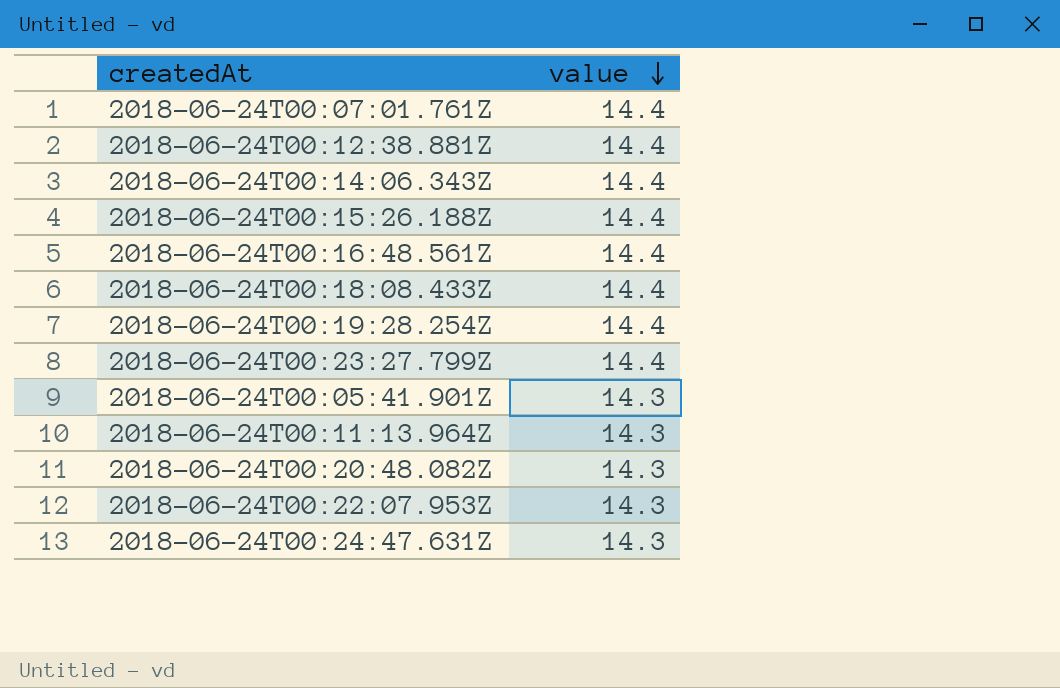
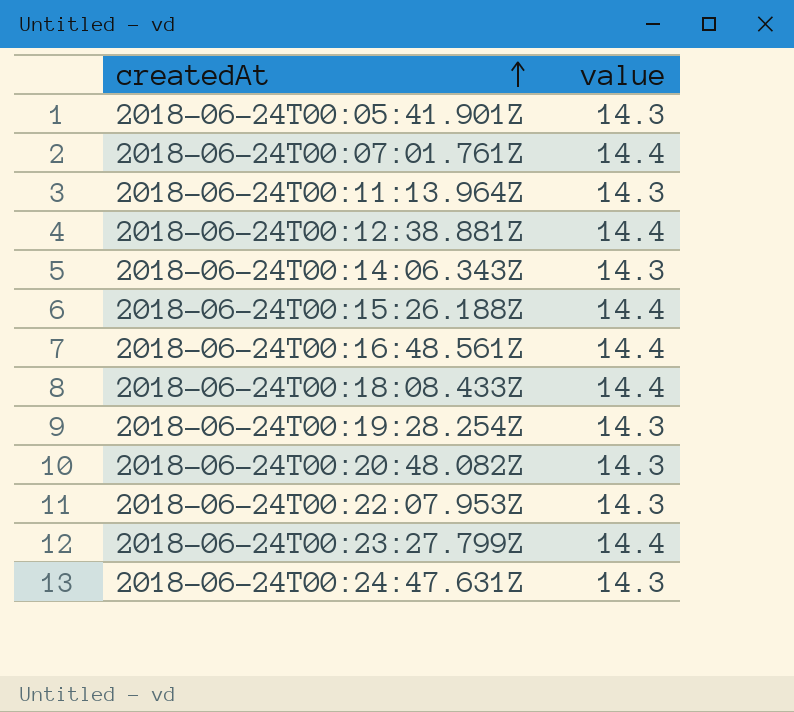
row order: value descending -> createdAt ascending
2018-06-24T00:14:06.343Z | value: 14.4 -> 14.3
2018-06-24T00:19:28.254Z | value: 14.4 -> 14.3

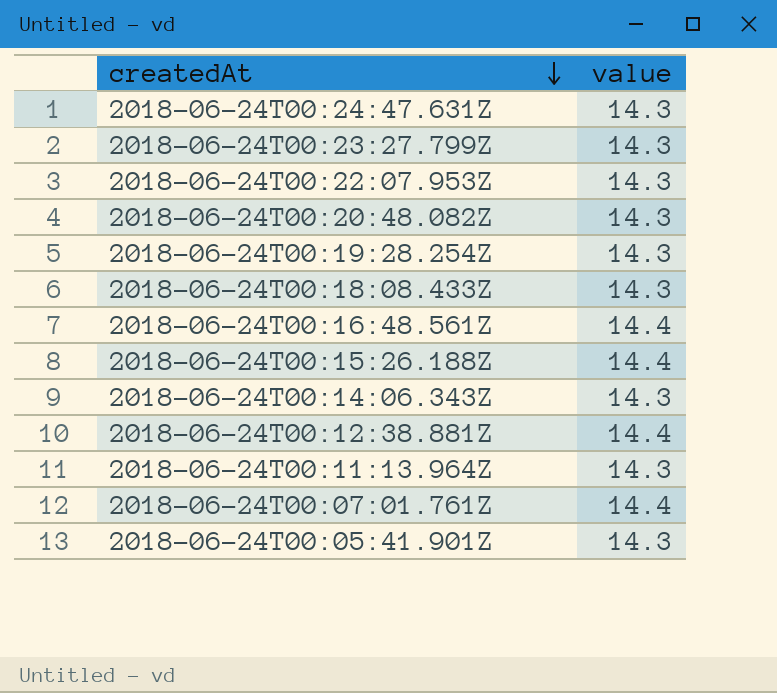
row order: createdAt ascending -> createdAt descending
2018-06-24T00:23:27.799Z | value: 14.4 -> 14.3
2018-06-24T00:18:08.433Z | value: 14.4 -> 14.3

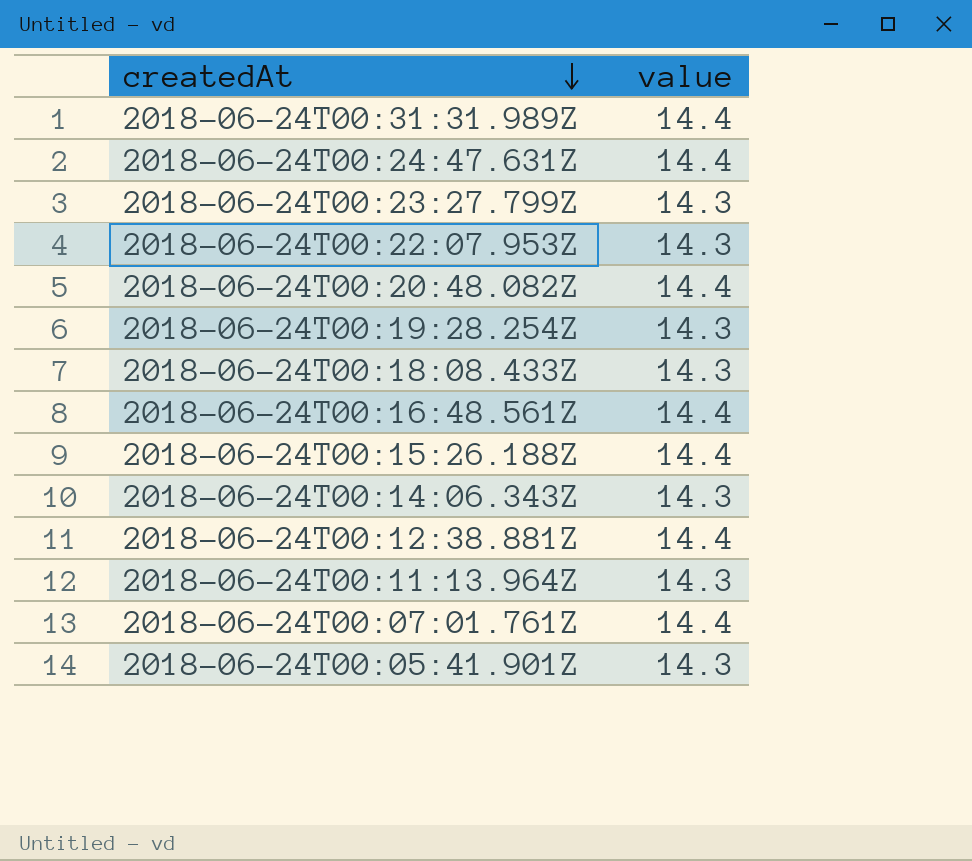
row 2018-06-24T00:31:31.989Z: none -> 14.4
2018-06-24T00:24:47.631Z | value: 14.3 -> 14.4
2018-06-24T00:20:48.082Z | value: 14.3 -> 14.4

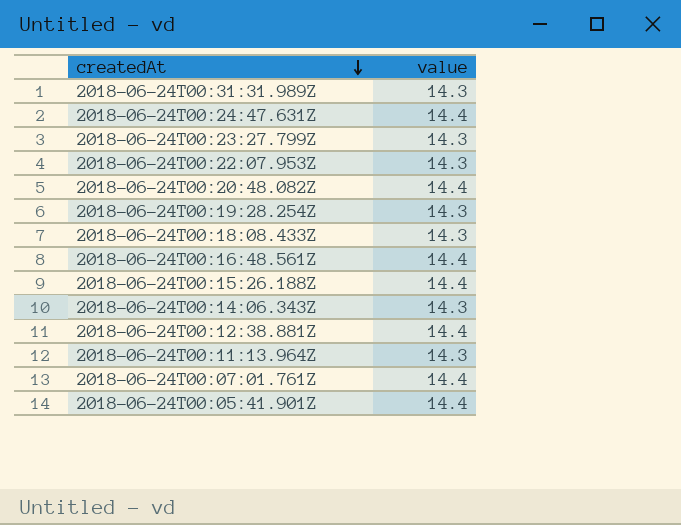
2018-06-24T00:31:31.989Z | value: 14.4 -> 14.3
2018-06-24T00:05:41.901Z | value: 14.3 -> 14.4

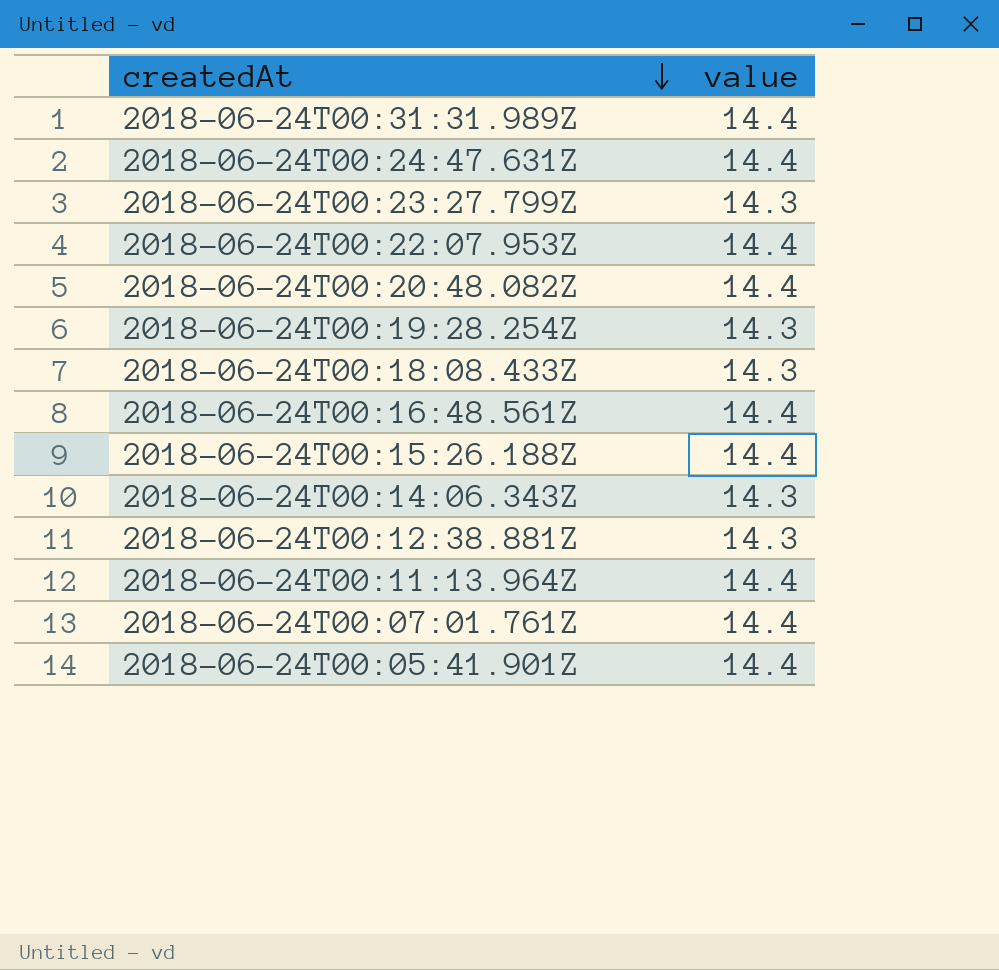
2018-06-24T00:31:31.989Z | value: 14.3 -> 14.4
2018-06-24T00:22:07.953Z | value: 14.3 -> 14.4
2018-06-24T00:12:38.881Z | value: 14.4 -> 14.3
2018-06-24T00:11:13.964Z | value: 14.3 -> 14.4

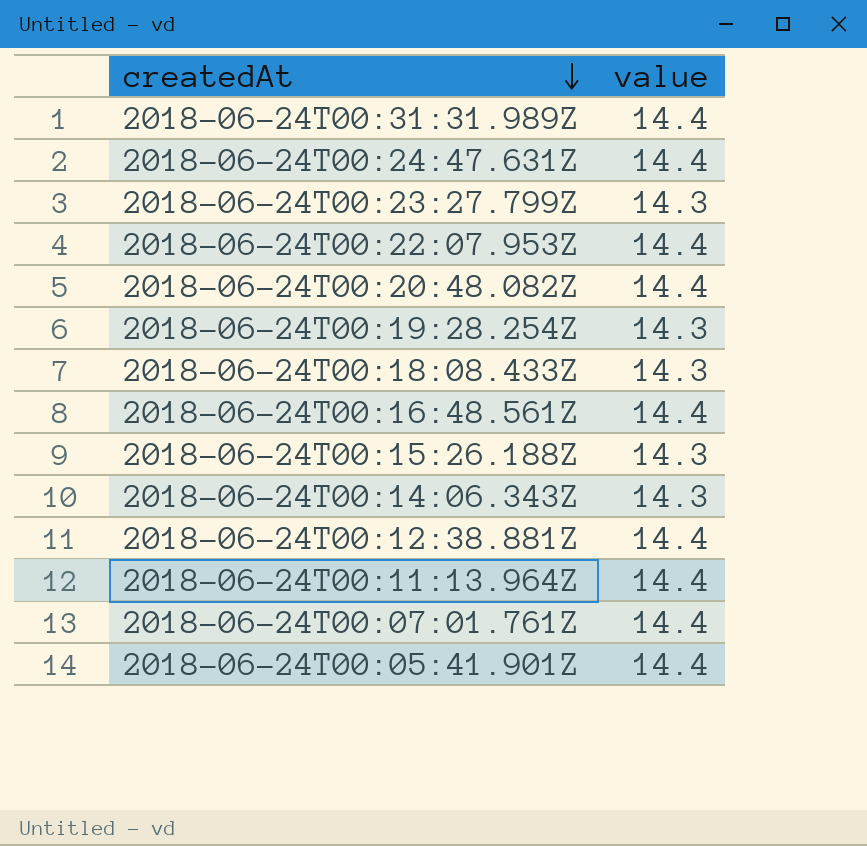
2018-06-24T00:15:26.188Z | value: 14.4 -> 14.3
2018-06-24T00:12:38.881Z | value: 14.3 -> 14.4

